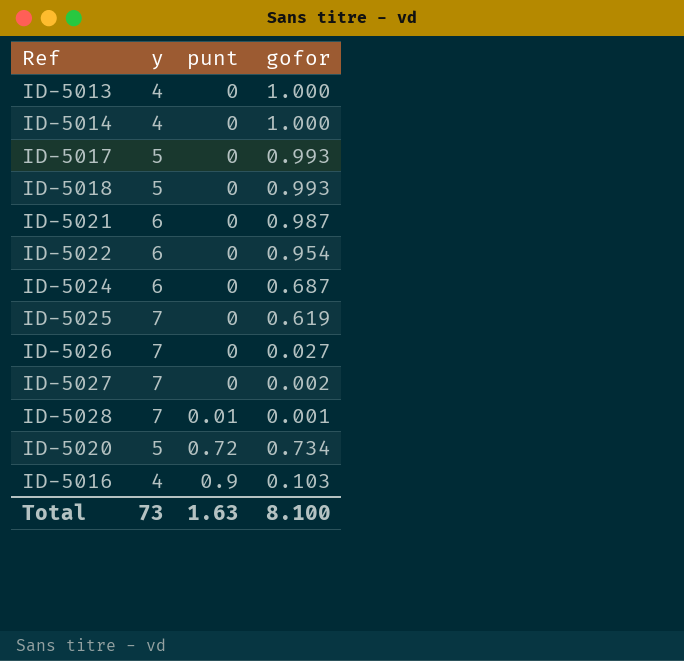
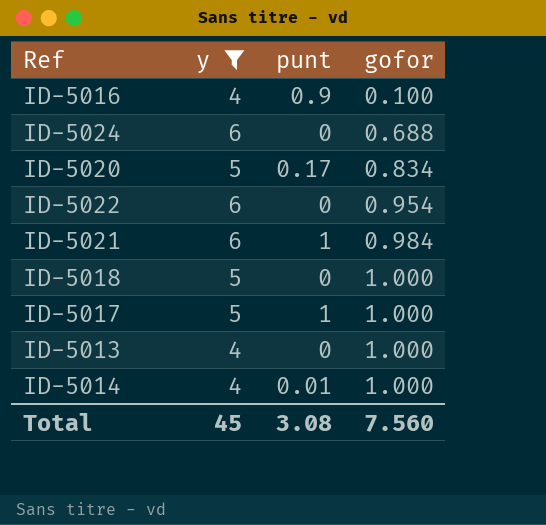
filter: none -> y != 7
row order: punt ascending -> gofor ascending
ID-5016 | gofor: 0.103 -> 0.100
ID-5024 | gofor: 0.687 -> 0.688
ID-5020 | punt: 0.72 -> 0.17
ID-5020 | gofor: 0.734 -> 0.834
ID-5021 | punt: 0 -> 1
ID-5021 | gofor: 0.987 -> 0.984
ID-5018 | gofor: 0.993 -> 1.000
ID-5017 | punt: 0 -> 1
ID-5017 | gofor: 0.993 -> 1.000
ID-5014 | punt: 0 -> 0.01
Total | y: 73 -> 45
Total | punt: 1.63 -> 3.08
Total | gofor: 8.100 -> 7.560

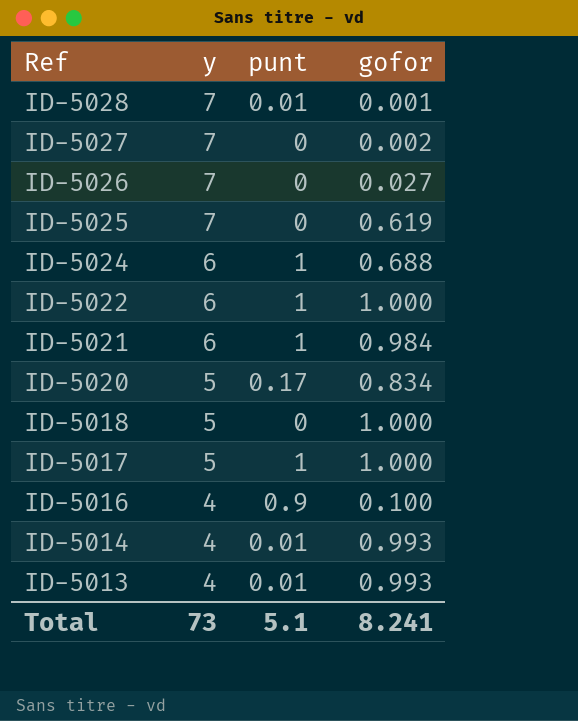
filter: y != 7 -> none
row order: gofor ascending -> Ref descending
ID-5024 | punt: 0 -> 1
ID-5022 | punt: 0 -> 1
ID-5022 | gofor: 0.954 -> 1.000
ID-5014 | gofor: 1.000 -> 0.993
ID-5013 | punt: 0 -> 0.01
ID-5013 | gofor: 1.000 -> 0.993
Total | y: 45 -> 73
Total | punt: 3.08 -> 5.1
Total | gofor: 7.560 -> 8.241

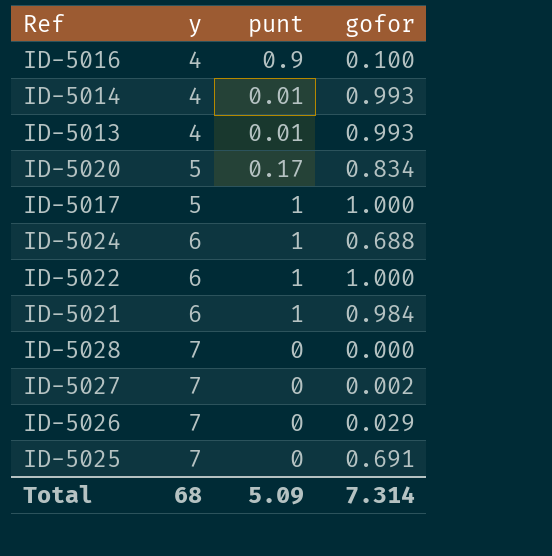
row order: Ref descending -> y ascending
row ID-5018: 5 | 0 | 1.000 -> none
ID-5028 | punt: 0.01 -> 0
ID-5028 | gofor: 0.001 -> 0.000
ID-5026 | gofor: 0.027 -> 0.029
ID-5025 | gofor: 0.619 -> 0.691
Total | y: 73 -> 68
Total | punt: 5.1 -> 5.09
Total | gofor: 8.241 -> 7.314

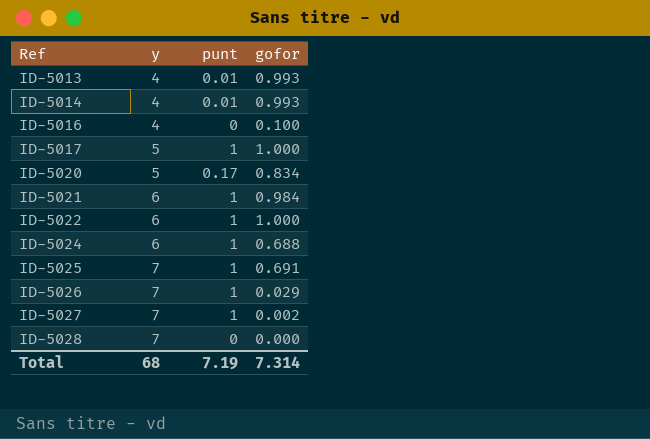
row order: y ascending -> Ref ascending
ID-5016 | punt: 0.9 -> 0
ID-5025 | punt: 0 -> 1
ID-5026 | punt: 0 -> 1
ID-5027 | punt: 0 -> 1
Total | punt: 5.09 -> 7.19

